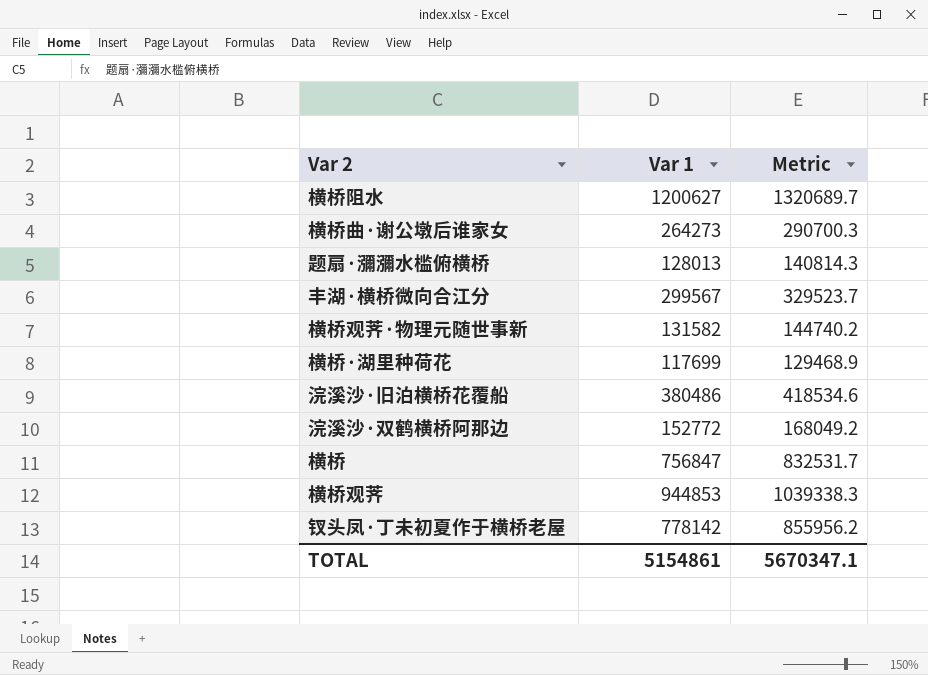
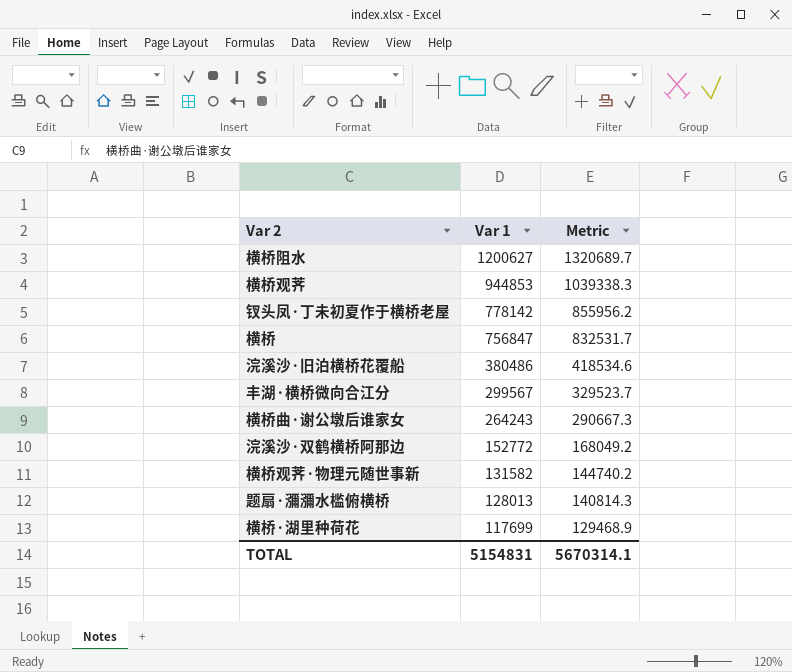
row order: none -> Var 1 descending
横桥曲·谢公墩后谁家女 | Var 1: 264273 -> 264243
横桥曲·谢公墩后谁家女 | Metric: 290700.3 -> 290667.3
TOTAL | Var 1: 5154861 -> 5154831
TOTAL | Metric: 5670347.1 -> 5670314.1

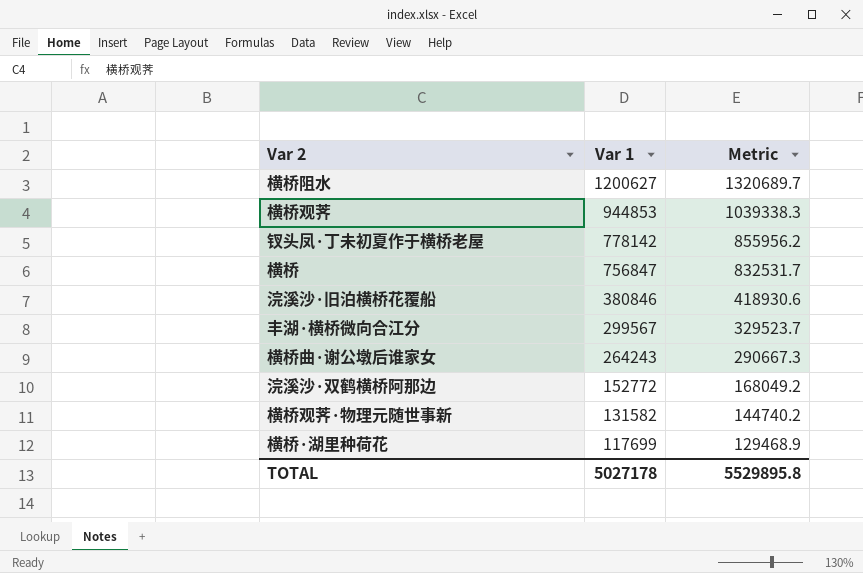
row 题扇·瀰瀰水槛俯横桥: 128013 | 140814.3 -> none
浣溪沙·旧泊横桥花覆船 | Var 1: 380486 -> 380846
浣溪沙·旧泊横桥花覆船 | Metric: 418534.6 -> 418930.6
TOTAL | Var 1: 5154831 -> 5027178
TOTAL | Metric: 5670314.1 -> 5529895.8

